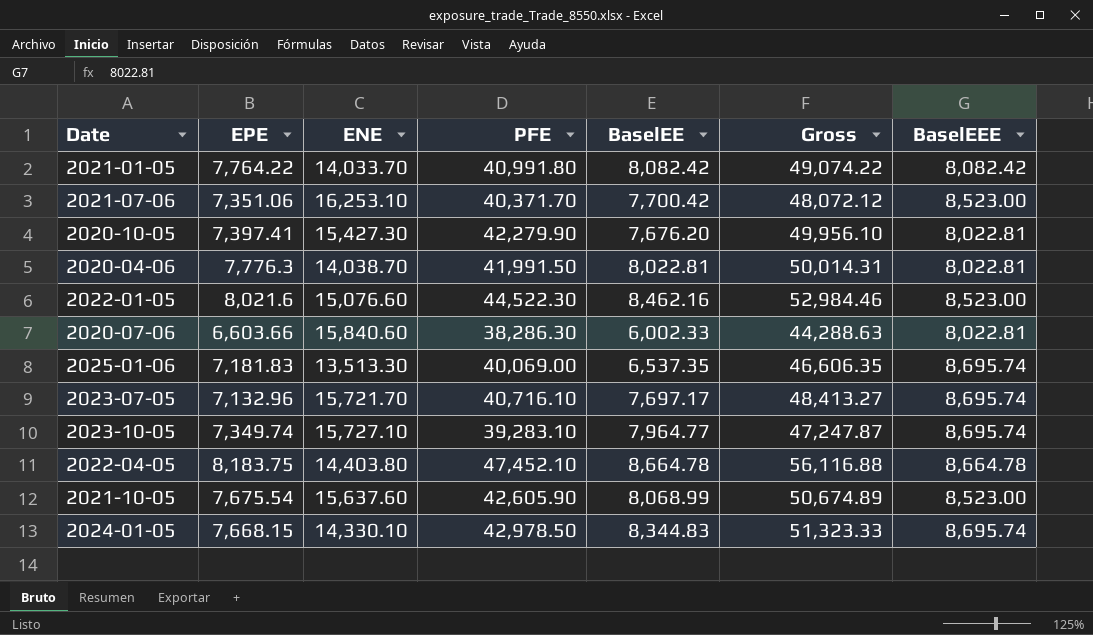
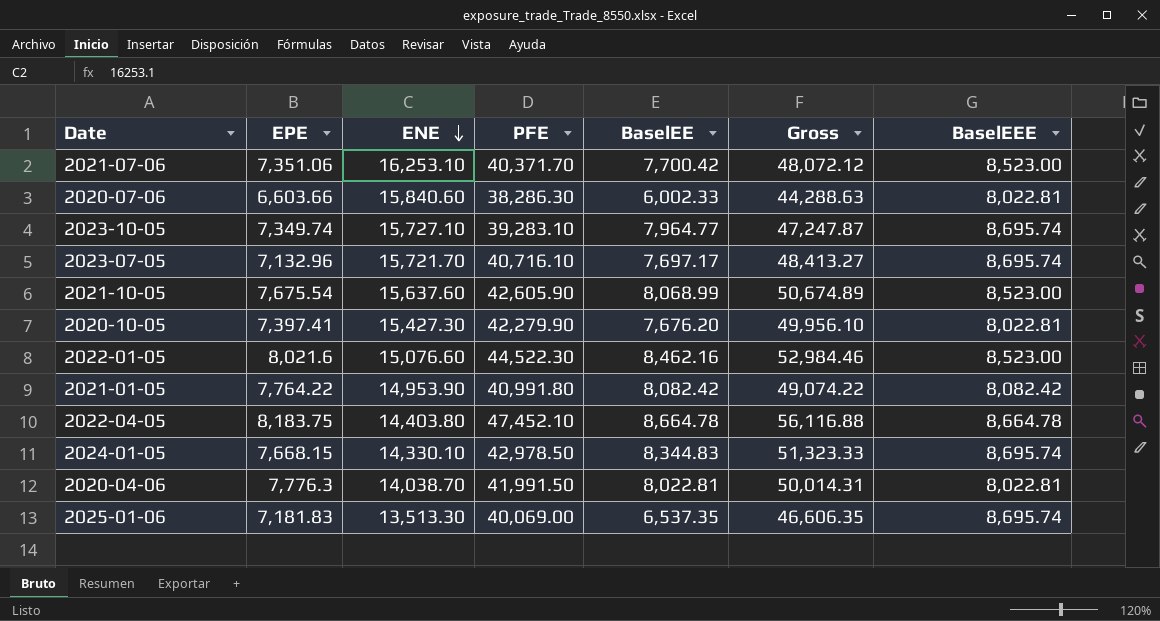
row order: none -> ENE descending
2021-01-05 | ENE: 14,033.70 -> 14,953.90

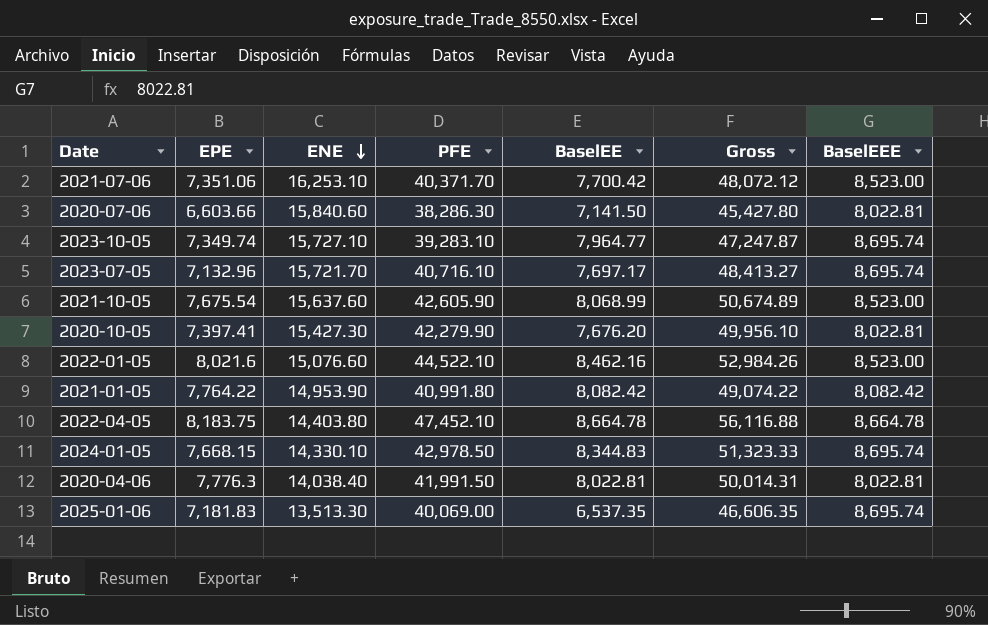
2020-07-06 | BaselEE: 6,002.33 -> 7,141.50
2020-07-06 | Gross: 44,288.63 -> 45,427.80
2022-01-05 | PFE: 44,522.30 -> 44,522.10
2022-01-05 | Gross: 52,984.46 -> 52,984.26
2020-04-06 | ENE: 14,038.70 -> 14,038.40

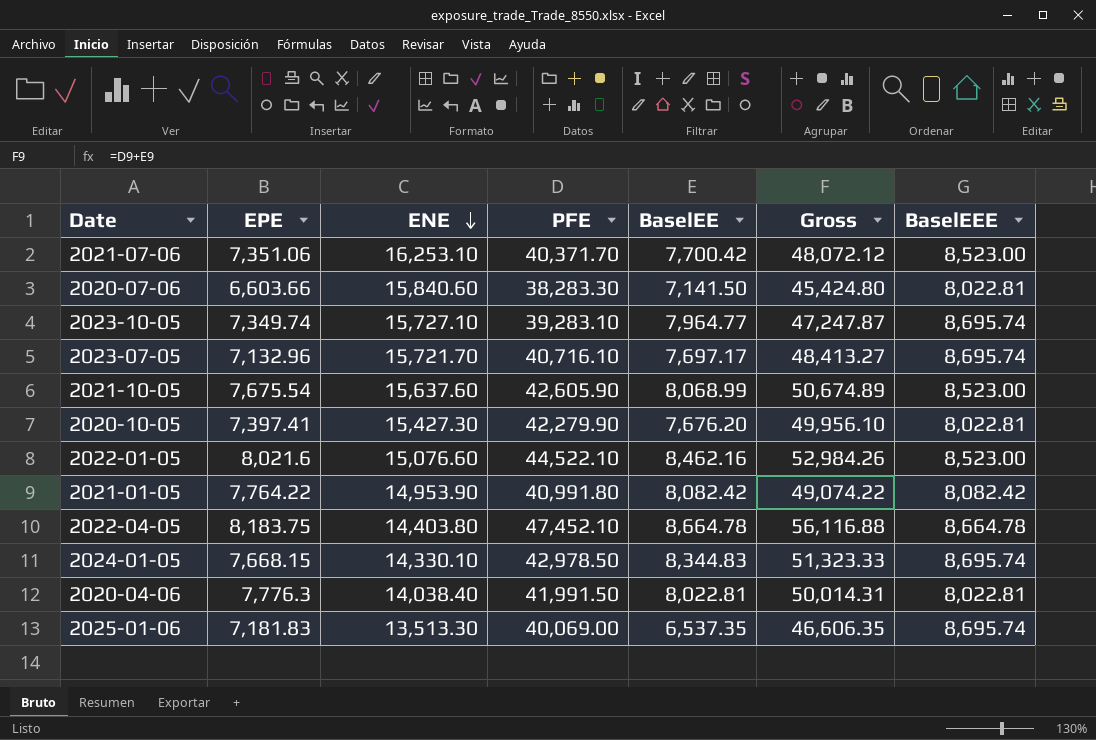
2020-07-06 | PFE: 38,286.30 -> 38,283.30
2020-07-06 | Gross: 45,427.80 -> 45,424.80

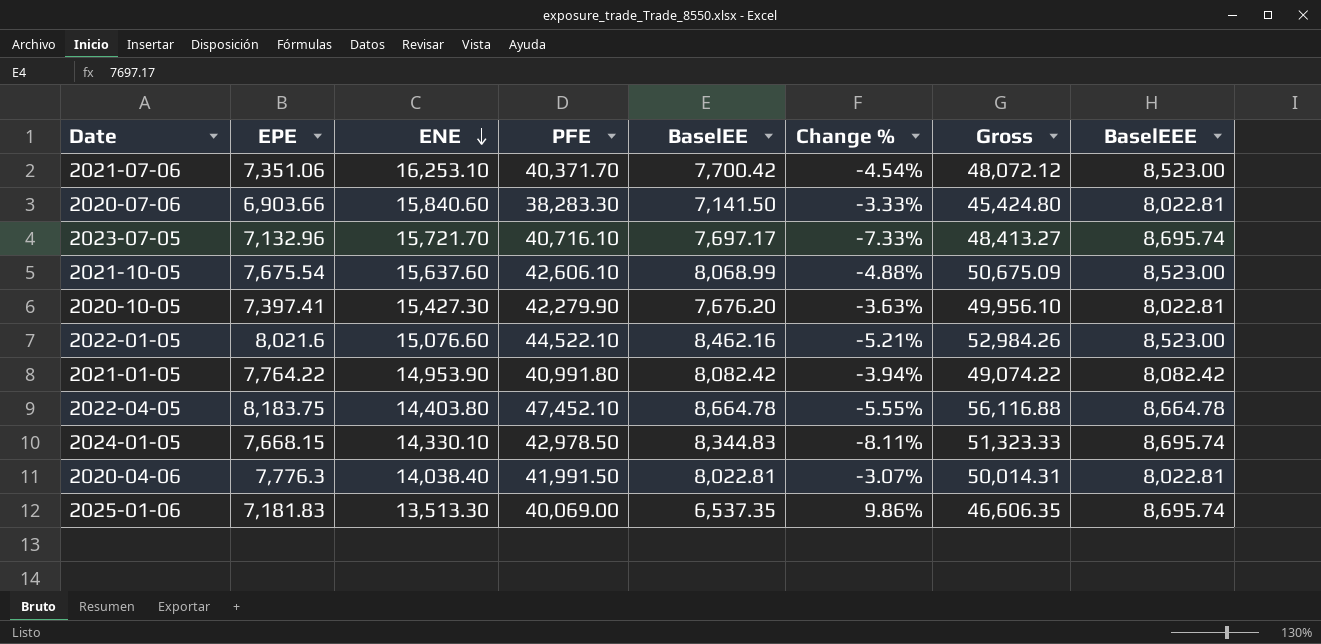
column Change % | formula: none -> ([EPE] - [BaselEE]) / [BaselEE]
row 2023-10-05: 7,349.74 | 15,727.10 | 39,283.10 | 7,964.77 | 47,247.87 | 8,695.74 -> none
2020-07-06 | EPE: 6,603.66 -> 6,903.66
2021-10-05 | PFE: 42,605.90 -> 42,606.10
2021-10-05 | Gross: 50,674.89 -> 50,675.09

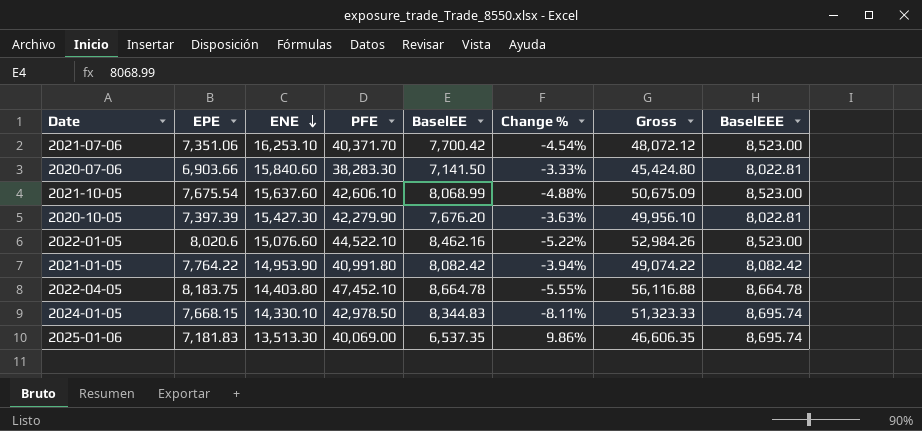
row 2023-07-05: 7,132.96 | 15,721.70 | 40,716.10 | 7,697.17 | -7.33% | 48,413.27 | 8,695.74 -> none
row 2020-04-06: 7,776.3 | 14,038.40 | 41,991.50 | 8,022.81 | -3.07% | 50,014.31 | 8,022.81 -> none
2020-10-05 | EPE: 7,397.41 -> 7,397.39
2022-01-05 | EPE: 8,021.6 -> 8,020.6
2022-01-05 | Change %: -5.21% -> -5.22%

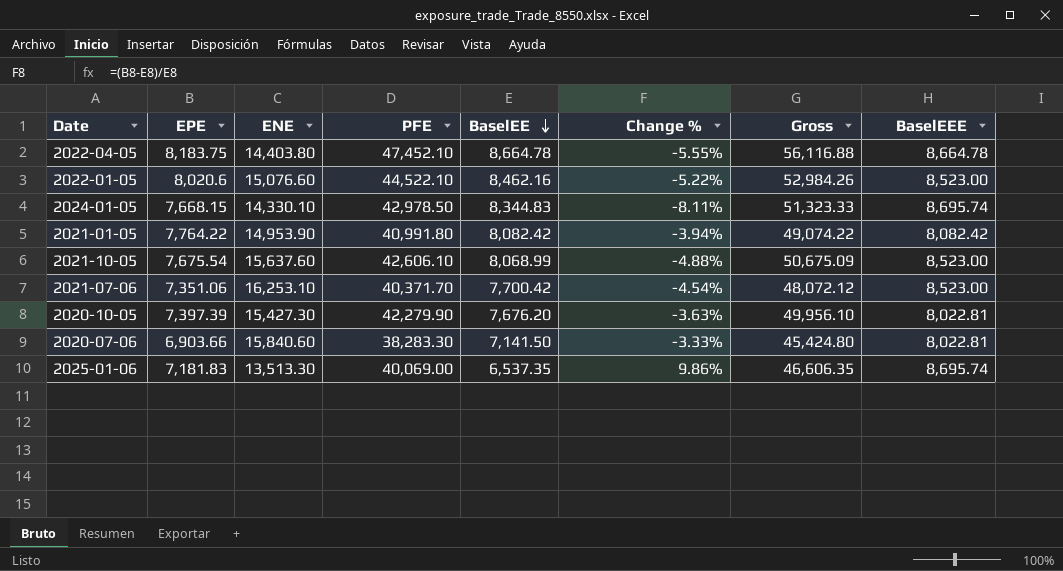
row order: ENE descending -> BaselEE descending

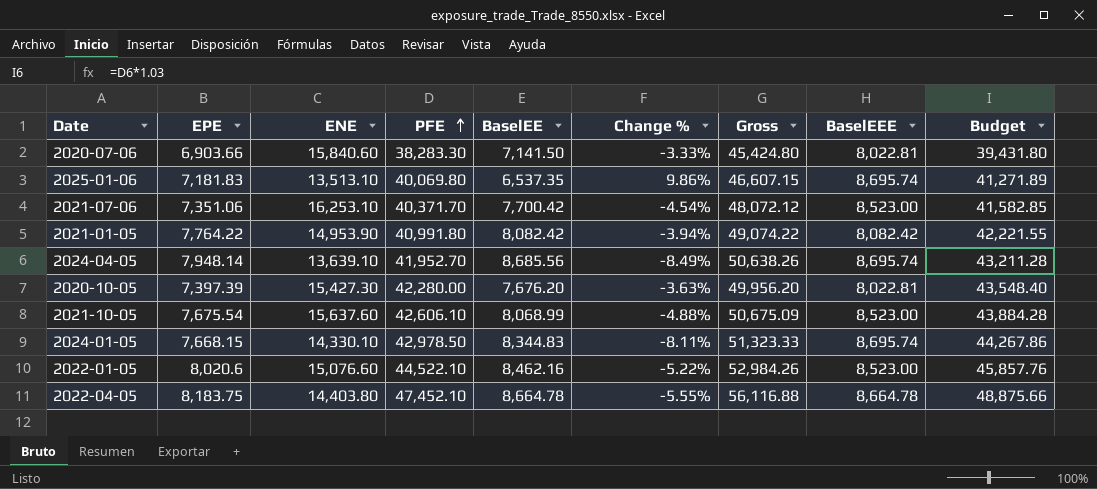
row order: BaselEE descending -> PFE ascending
column Budget | formula: none -> [PFE] * 1.03
2025-01-06 | ENE: 13,513.30 -> 13,513.10
2025-01-06 | PFE: 40,069.00 -> 40,069.80
2025-01-06 | Gross: 46,606.35 -> 46,607.15
row 2024-04-05: none -> 7,948.14 | 13,639.10 | 41,952.70 | 8,685.56 | -8.49% | 50,638.26 | 8,695.74 | 43,211.28
2020-10-05 | PFE: 42,279.90 -> 42,280.00
2020-10-05 | Gross: 49,956.10 -> 49,956.20

